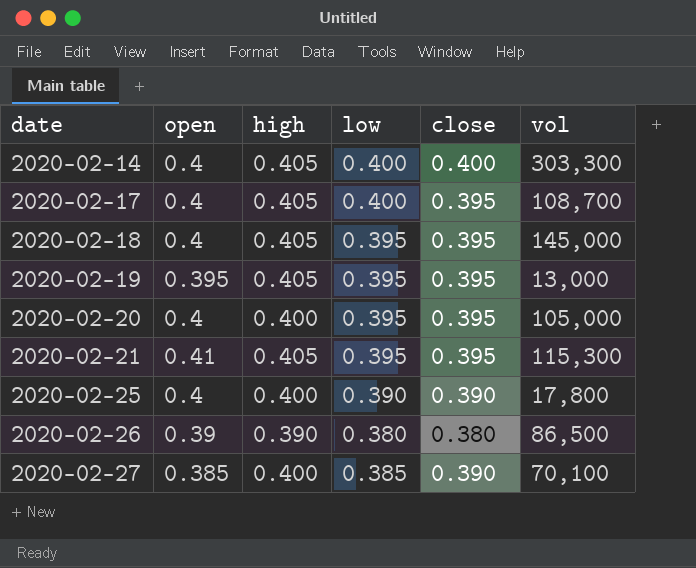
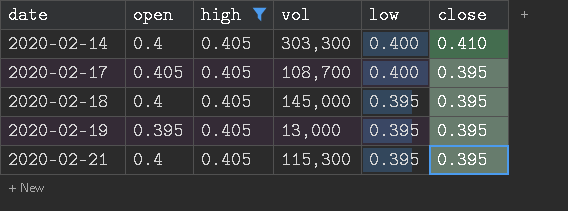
filter: none -> high = 0.405
column vol | position: 6 -> 4
2020-02-14 | close: 0.400 -> 0.410
2020-02-17 | open: 0.4 -> 0.405
2020-02-21 | open: 0.41 -> 0.4

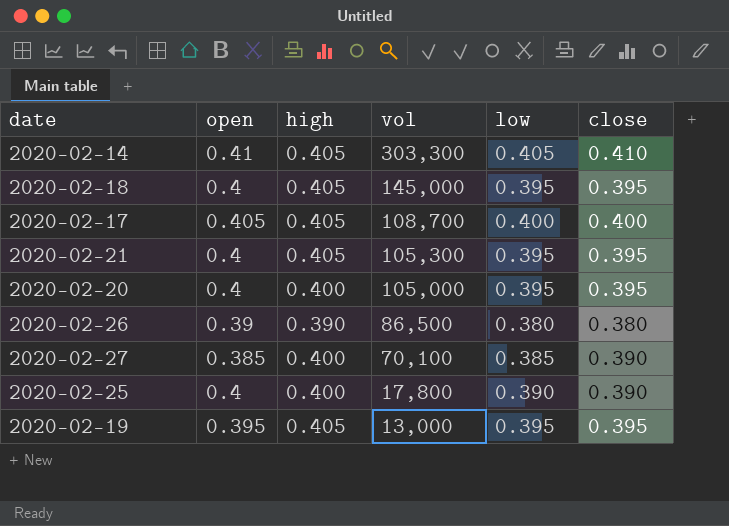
filter: high = 0.405 -> none
row order: date ascending -> vol descending
2020-02-14 | open: 0.4 -> 0.41
2020-02-14 | low: 0.400 -> 0.405
2020-02-17 | close: 0.395 -> 0.400
2020-02-21 | vol: 115,300 -> 105,300

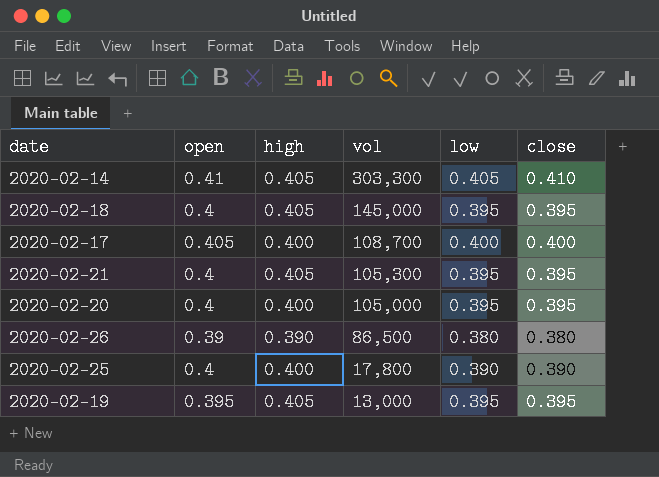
row 2020-02-27: 0.385 | 0.400 | 70,100 | 0.385 | 0.390 -> none
2020-02-17 | high: 0.405 -> 0.400

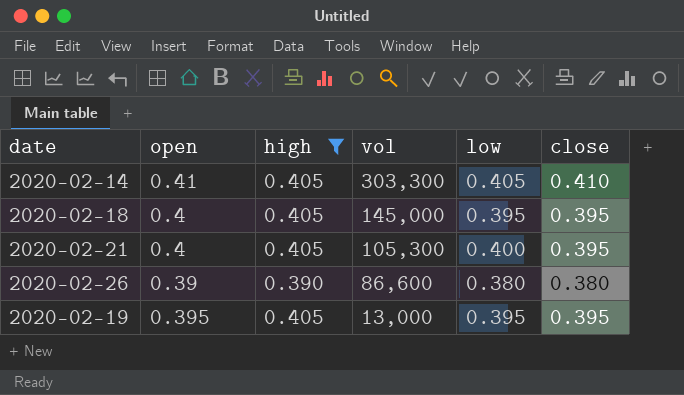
filter: none -> high != 0.400
2020-02-21 | low: 0.395 -> 0.400
2020-02-26 | vol: 86,500 -> 86,600

